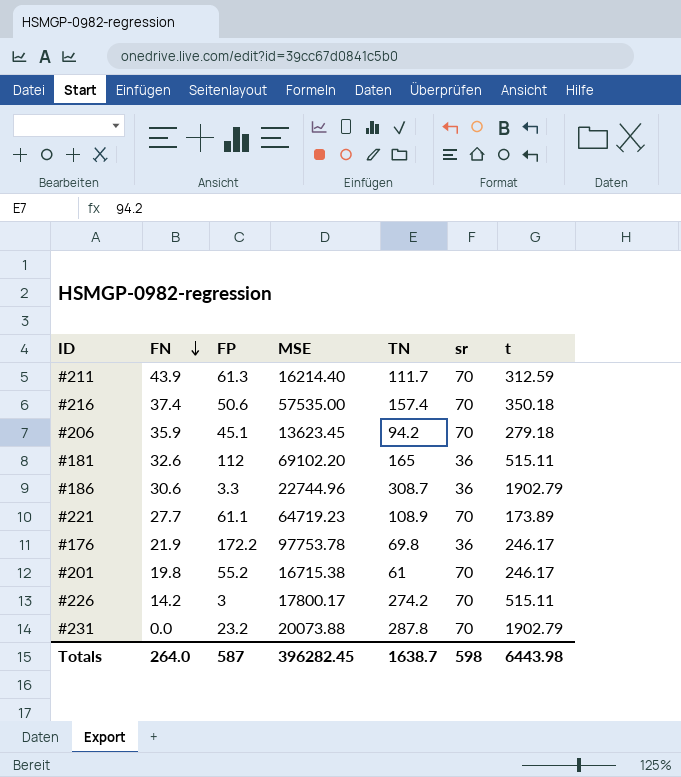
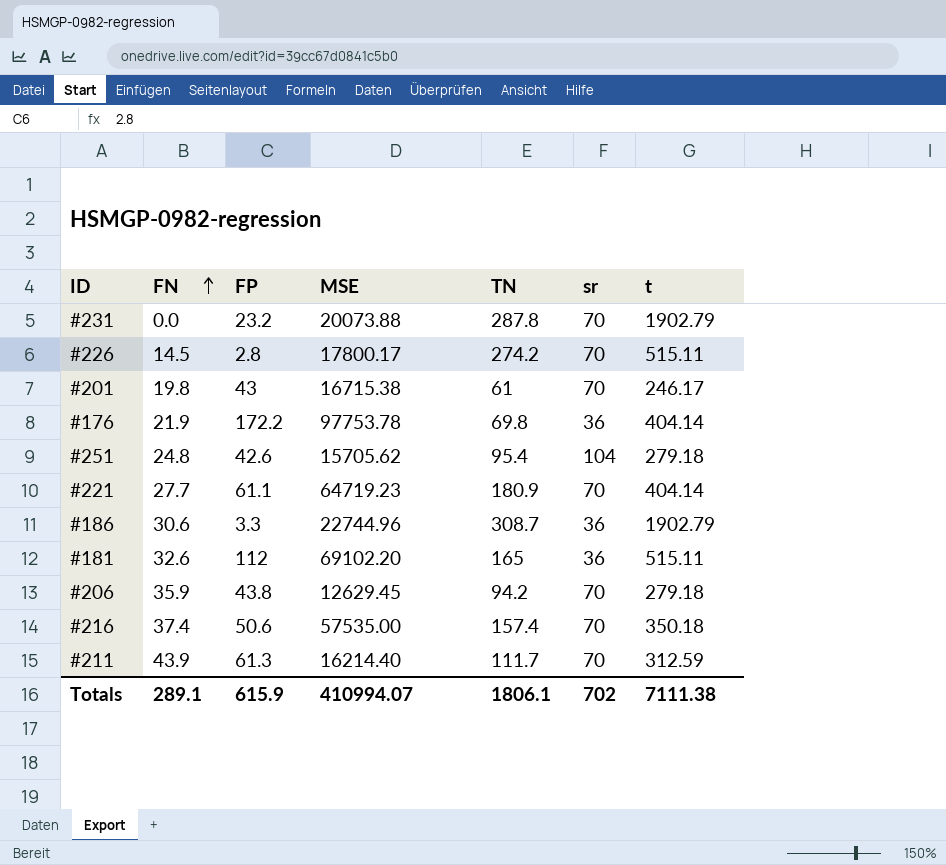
row order: FN descending -> FN ascending
#226 | FN: 14.2 -> 14.5
#226 | FP: 3 -> 2.8
#201 | FP: 55.2 -> 43
#176 | t: 246.17 -> 404.14
row #251: none -> 24.8 | 42.6 | 15705.62 | 95.4 | 104 | 279.18
#221 | TN: 108.9 -> 180.9
#221 | t: 173.89 -> 404.14
#206 | FP: 45.1 -> 43.8
#206 | MSE: 13623.45 -> 12629.45
Totals | FN: 264.0 -> 289.1
Totals | FP: 587 -> 615.9
Totals | MSE: 396282.45 -> 410994.07
Totals | TN: 1638.7 -> 1806.1
Totals | sr: 598 -> 702
Totals | t: 6443.98 -> 7111.38

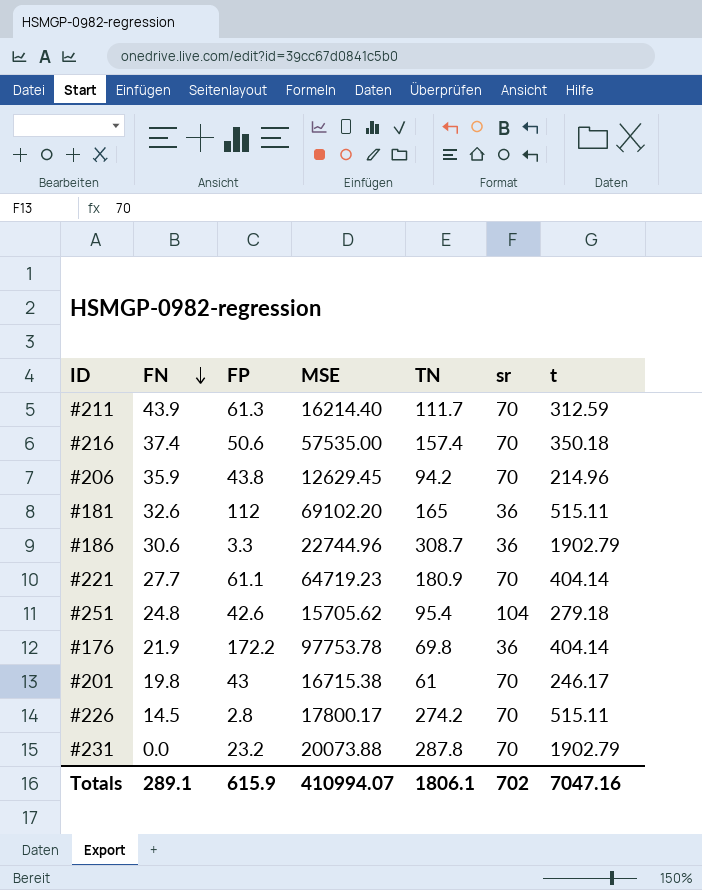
row order: FN ascending -> FN descending
#206 | t: 279.18 -> 214.96
Totals | t: 7111.38 -> 7047.16

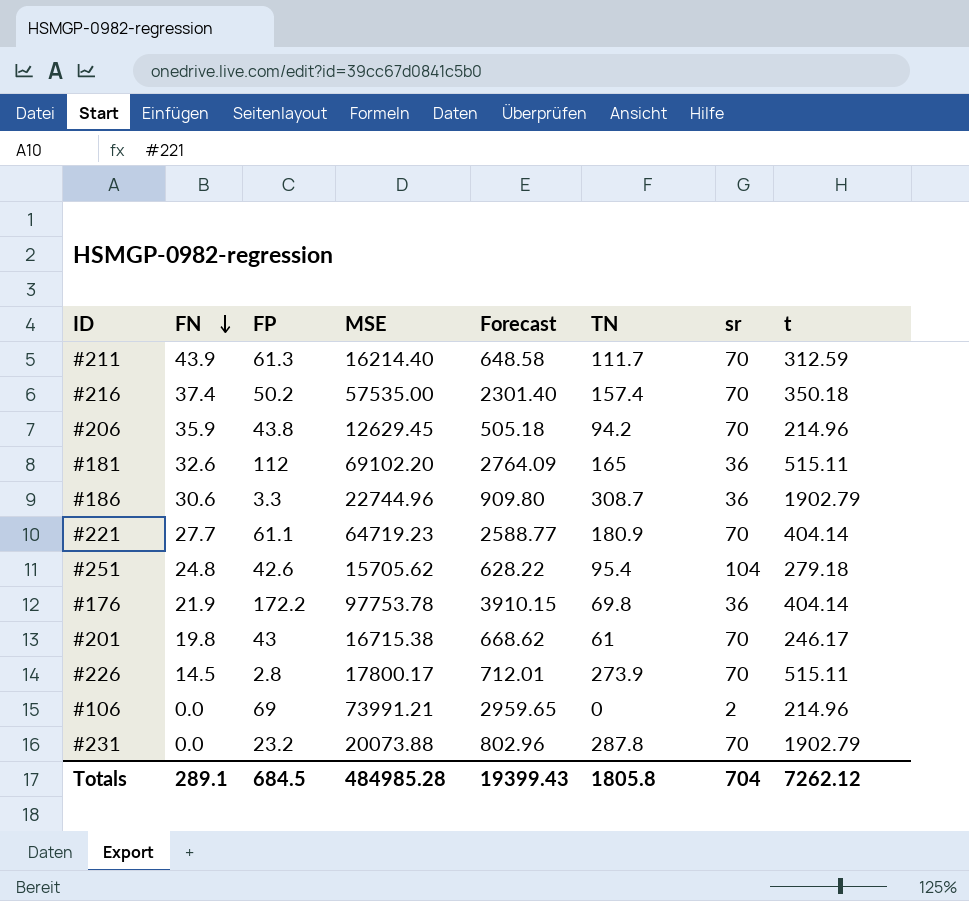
column Forecast | formula: none -> [MSE] * 0.04
#216 | FP: 50.6 -> 50.2
#226 | TN: 274.2 -> 273.9
row #106: none -> 0.0 | 69 | 73991.21 | 2959.65 | 0 | 2 | 214.96
Totals | FP: 615.9 -> 684.5
Totals | MSE: 410994.07 -> 484985.28
Totals | TN: 1806.1 -> 1805.8
Totals | sr: 702 -> 704
Totals | t: 7047.16 -> 7262.12

